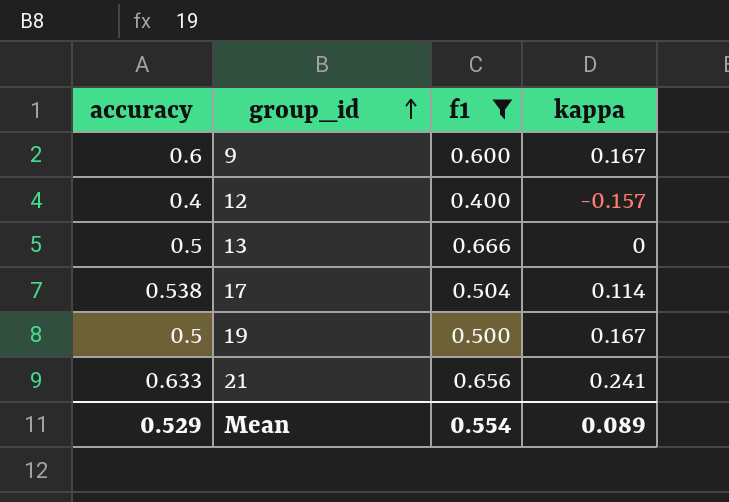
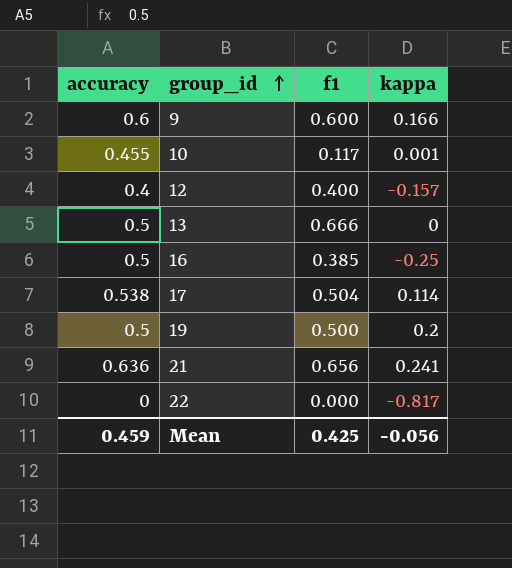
filter: f1 >= 0.400 -> none
9 | kappa: 0.167 -> 0.166
19 | kappa: 0.167 -> 0.2
21 | accuracy: 0.633 -> 0.636
Mean | accuracy: 0.529 -> 0.459
Mean | f1: 0.554 -> 0.425
Mean | kappa: 0.089 -> -0.056

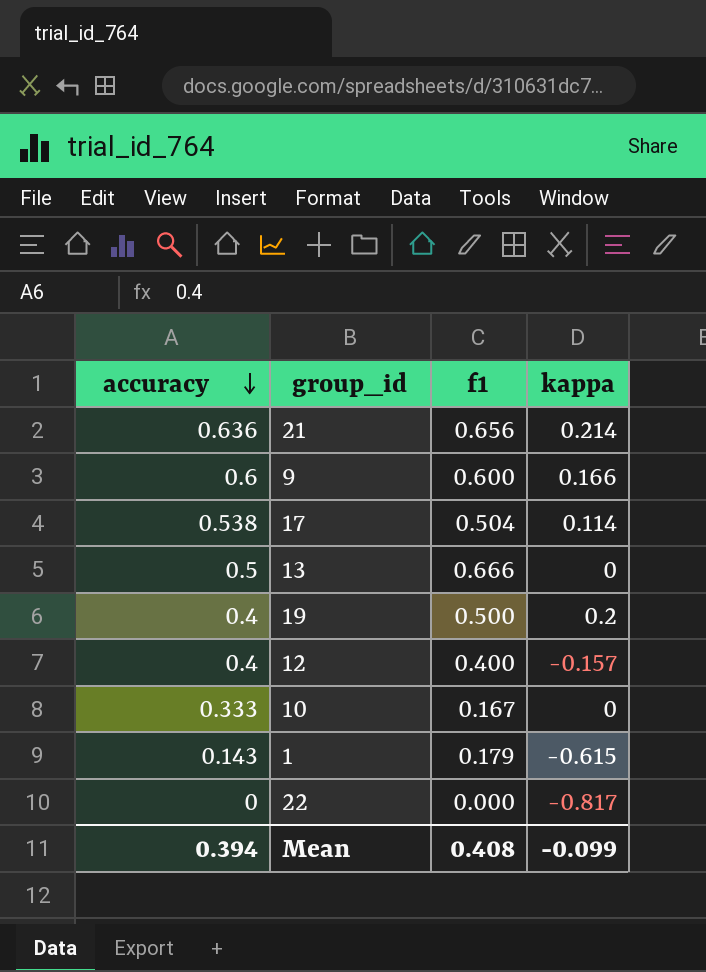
row order: group_id ascending -> accuracy descending
row 16: 0.5 | 0.385 | -0.25 -> none
21 | kappa: 0.241 -> 0.214
19 | accuracy: 0.5 -> 0.4
10 | accuracy: 0.455 -> 0.333
10 | f1: 0.117 -> 0.167
10 | kappa: 0.001 -> 0
row 1: none -> 0.143 | 0.179 | -0.615
Mean | accuracy: 0.459 -> 0.394
Mean | f1: 0.425 -> 0.408
Mean | kappa: -0.056 -> -0.099

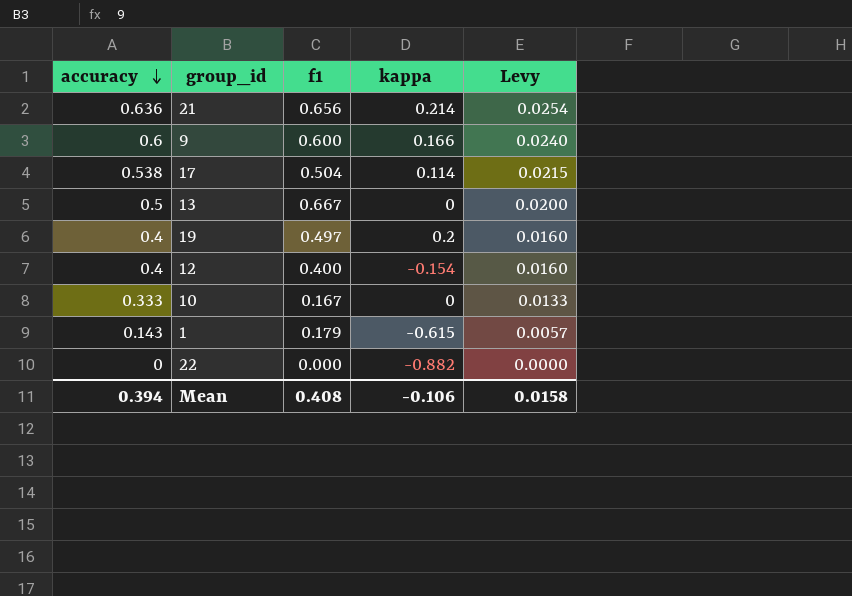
column Levy | formula: none -> [accuracy] * 0.04
13 | f1: 0.666 -> 0.667
19 | f1: 0.500 -> 0.497
12 | kappa: -0.157 -> -0.154
22 | kappa: -0.817 -> -0.882
Mean | kappa: -0.099 -> -0.106

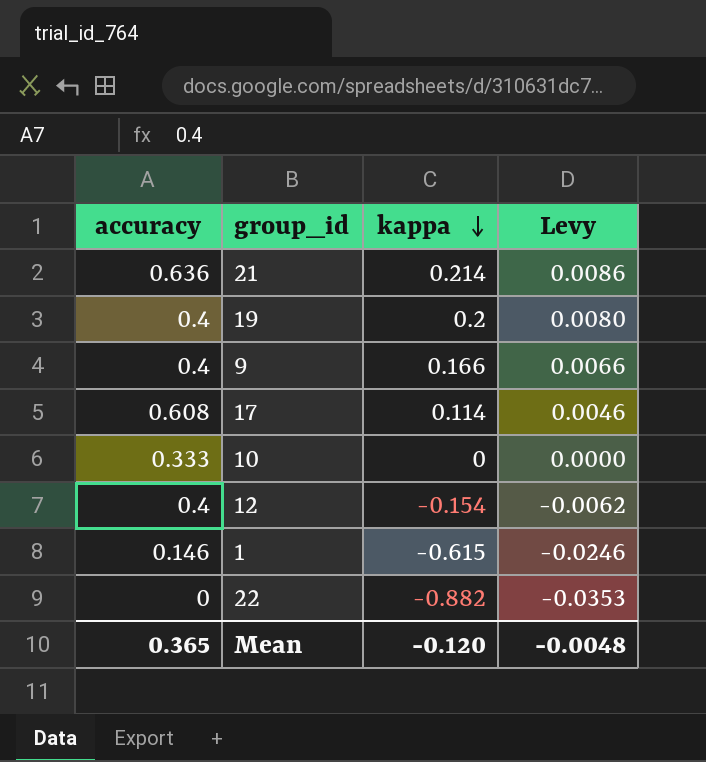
row order: accuracy descending -> kappa descending
column f1 | position: 3 -> none
column Levy | formula: [accuracy] * 0.04 -> [kappa] * 0.04
row 13: 0.5 | 0.667 | 0 | 0.0200 -> none
9 | accuracy: 0.6 -> 0.4
17 | accuracy: 0.538 -> 0.608
1 | accuracy: 0.143 -> 0.146
Mean | accuracy: 0.394 -> 0.365
Mean | kappa: -0.106 -> -0.120
Mean | Levy: 0.0158 -> -0.0048

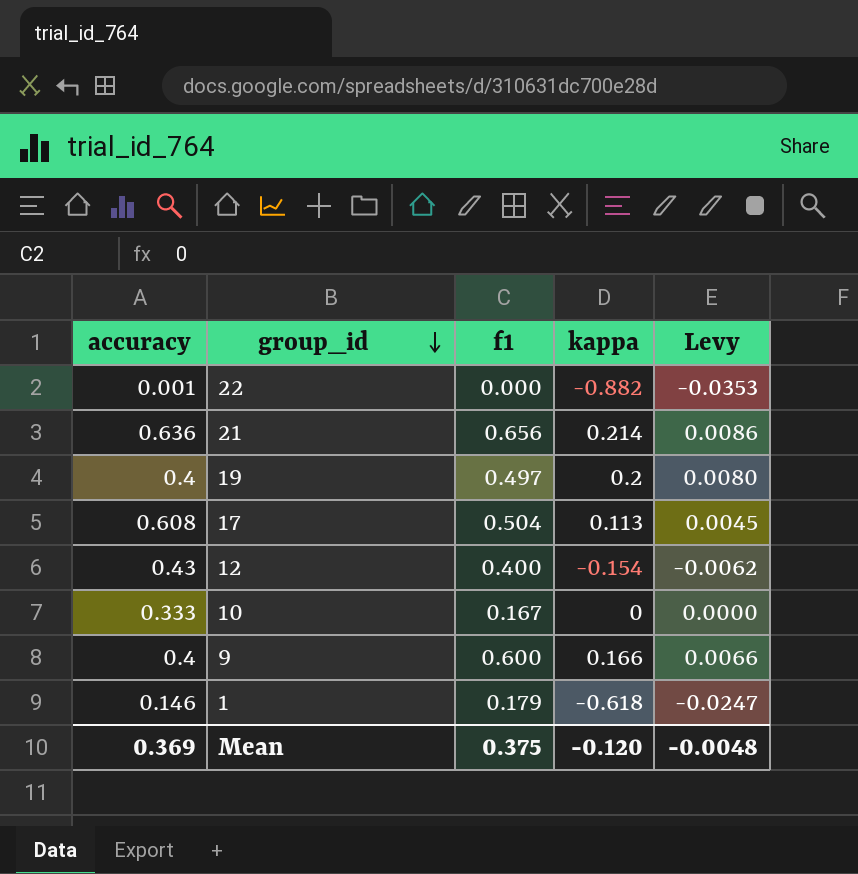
row order: kappa descending -> group_id descending
column f1 | position: none -> 3
22 | accuracy: 0 -> 0.001
17 | kappa: 0.114 -> 0.113
17 | Levy: 0.0046 -> 0.0045
12 | accuracy: 0.4 -> 0.43
1 | kappa: -0.615 -> -0.618
1 | Levy: -0.0246 -> -0.0247
Mean | accuracy: 0.365 -> 0.369

